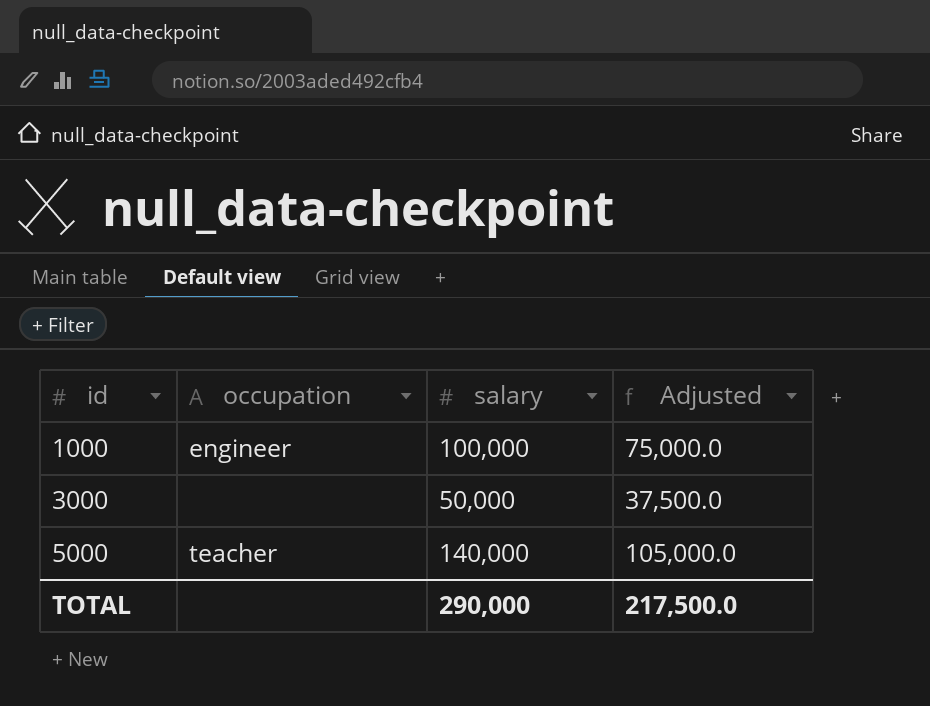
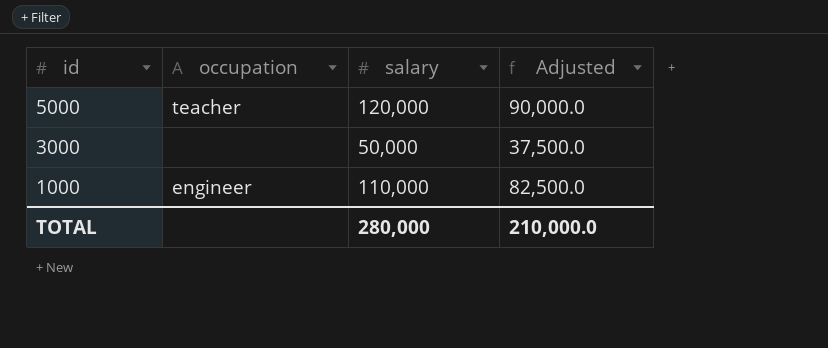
row order: id ascending -> id descending
5000 | salary: 140,000 -> 120,000
5000 | Adjusted: 105,000.0 -> 90,000.0
1000 | salary: 100,000 -> 110,000
1000 | Adjusted: 75,000.0 -> 82,500.0
TOTAL | salary: 290,000 -> 280,000
TOTAL | Adjusted: 217,500.0 -> 210,000.0

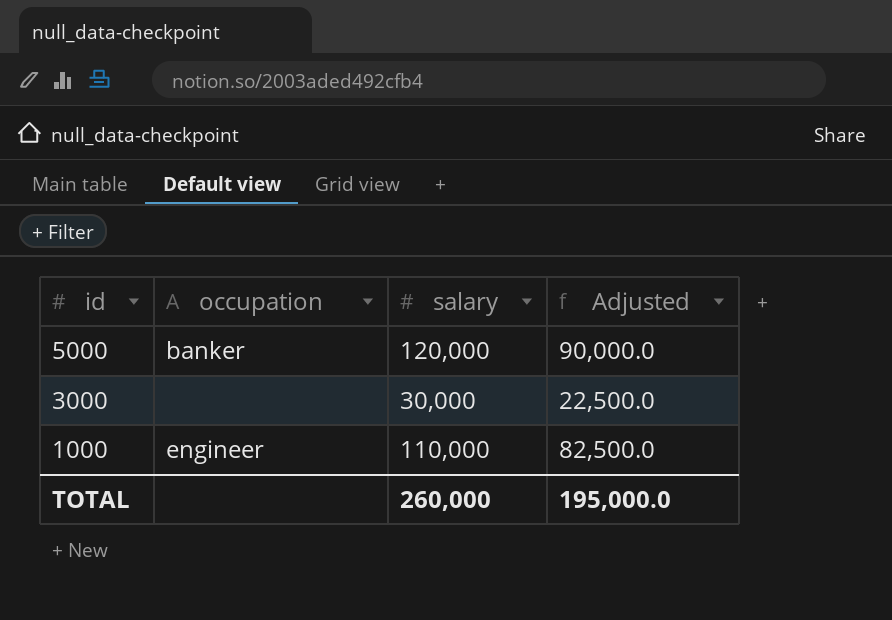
5000 | occupation: teacher -> banker
3000 | salary: 50,000 -> 30,000
3000 | Adjusted: 37,500.0 -> 22,500.0
TOTAL | salary: 280,000 -> 260,000
TOTAL | Adjusted: 210,000.0 -> 195,000.0

